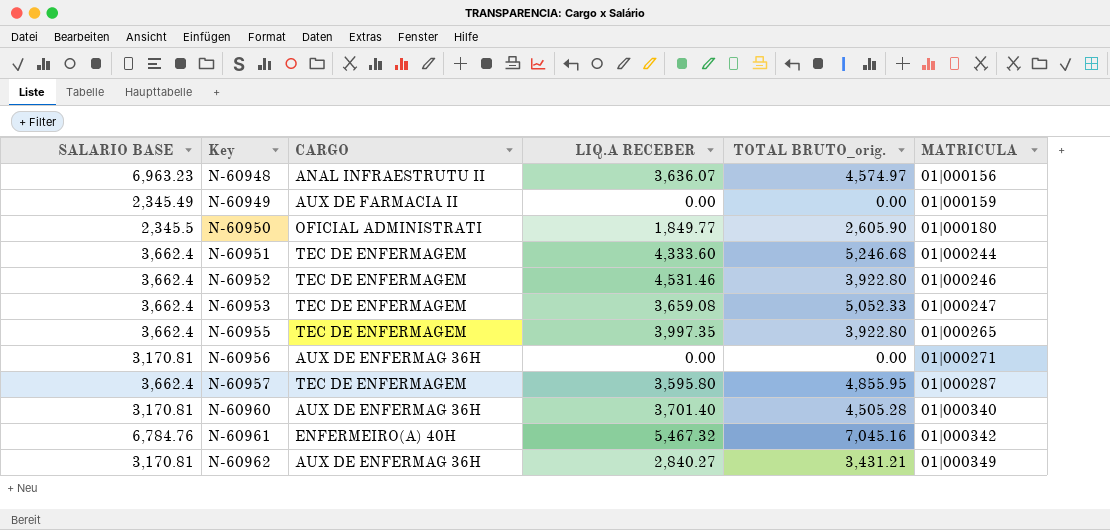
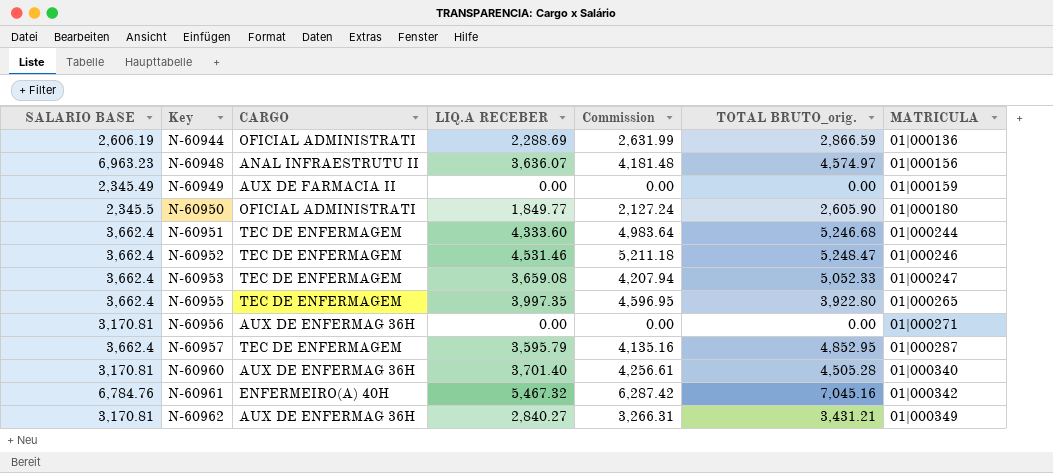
column Commission | formula: none -> [LIQ.A RECEBER] * 1.15
row N-60944: none -> 2,606.19 | OFICIAL ADMINISTRATI | 2,288.69 | 2,631.99 | 2,866.59 | 01|000136
N-60952 | TOTAL BRUTO_orig.: 3,922.80 -> 5,248.47
N-60957 | LIQ.A RECEBER: 3,595.80 -> 3,595.79
N-60957 | TOTAL BRUTO_orig.: 4,855.95 -> 4,852.95

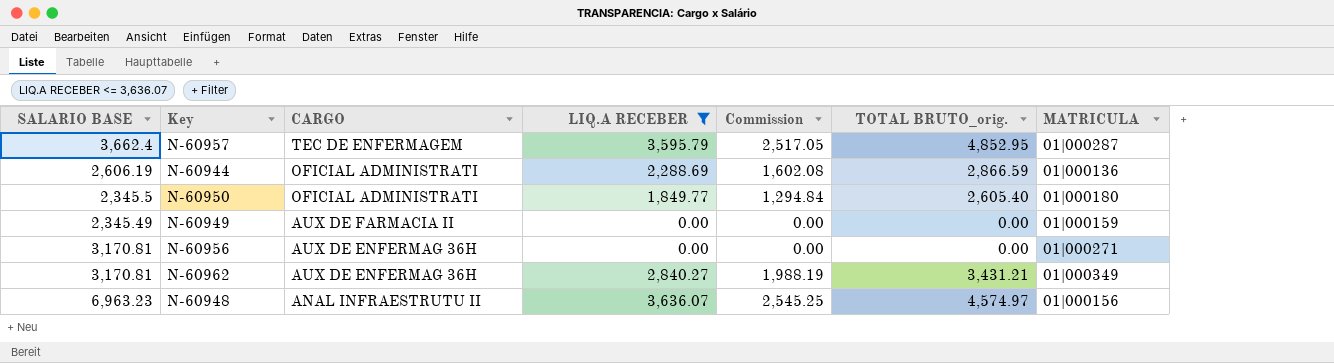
filter: none -> LIQ.A RECEBER <= 3,636.07
row order: Key ascending -> CARGO descending
column Commission | formula: [LIQ.A RECEBER] * 1.15 -> [LIQ.A RECEBER] * 0.7
N-60950 | TOTAL BRUTO_orig.: 2,605.90 -> 2,605.40

